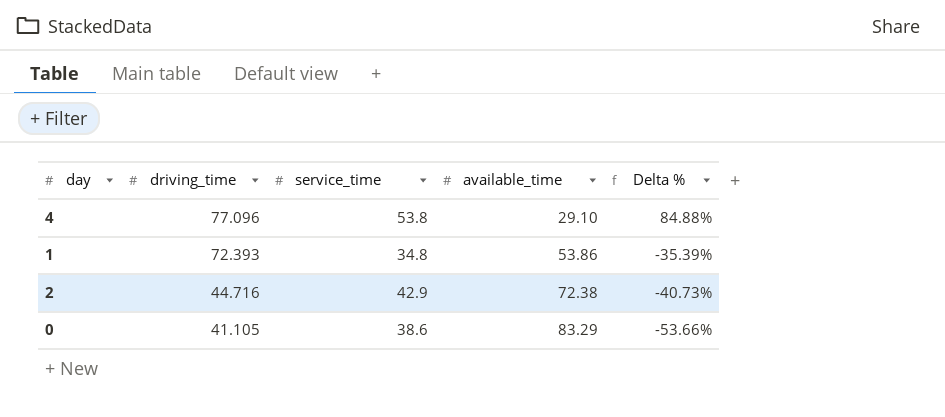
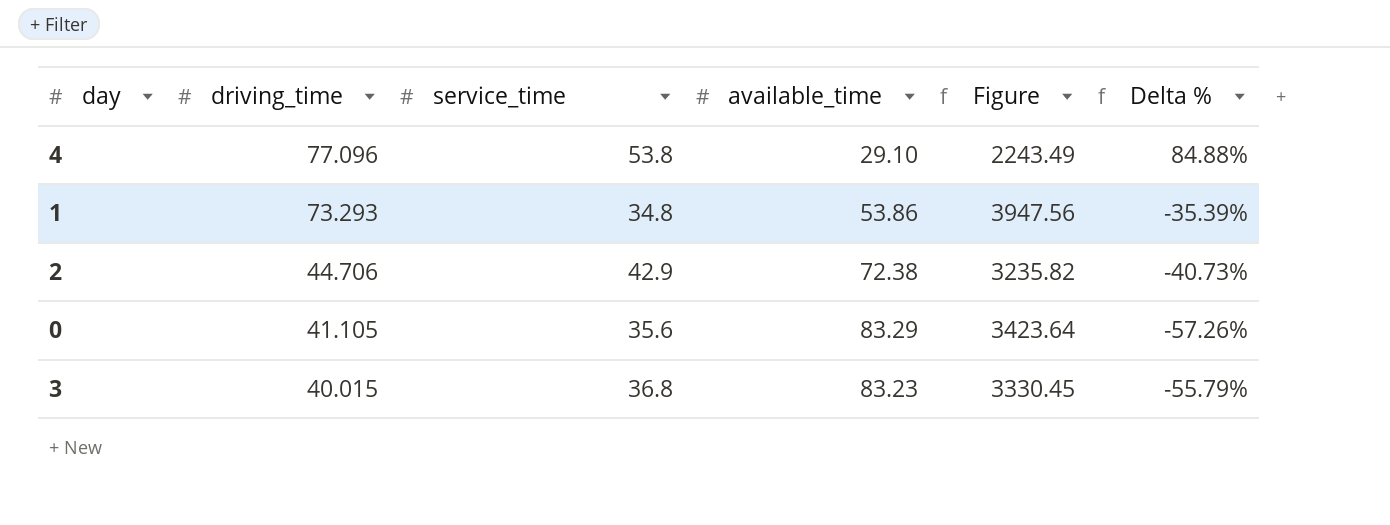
column Figure | formula: none -> [driving_time] * [available_time]
1 | driving_time: 72.393 -> 73.293
2 | driving_time: 44.716 -> 44.706
0 | service_time: 38.6 -> 35.6
0 | Delta %: -53.66% -> -57.26%
row 3: none -> 40.015 | 36.8 | 83.23 | 3330.45 | -55.79%

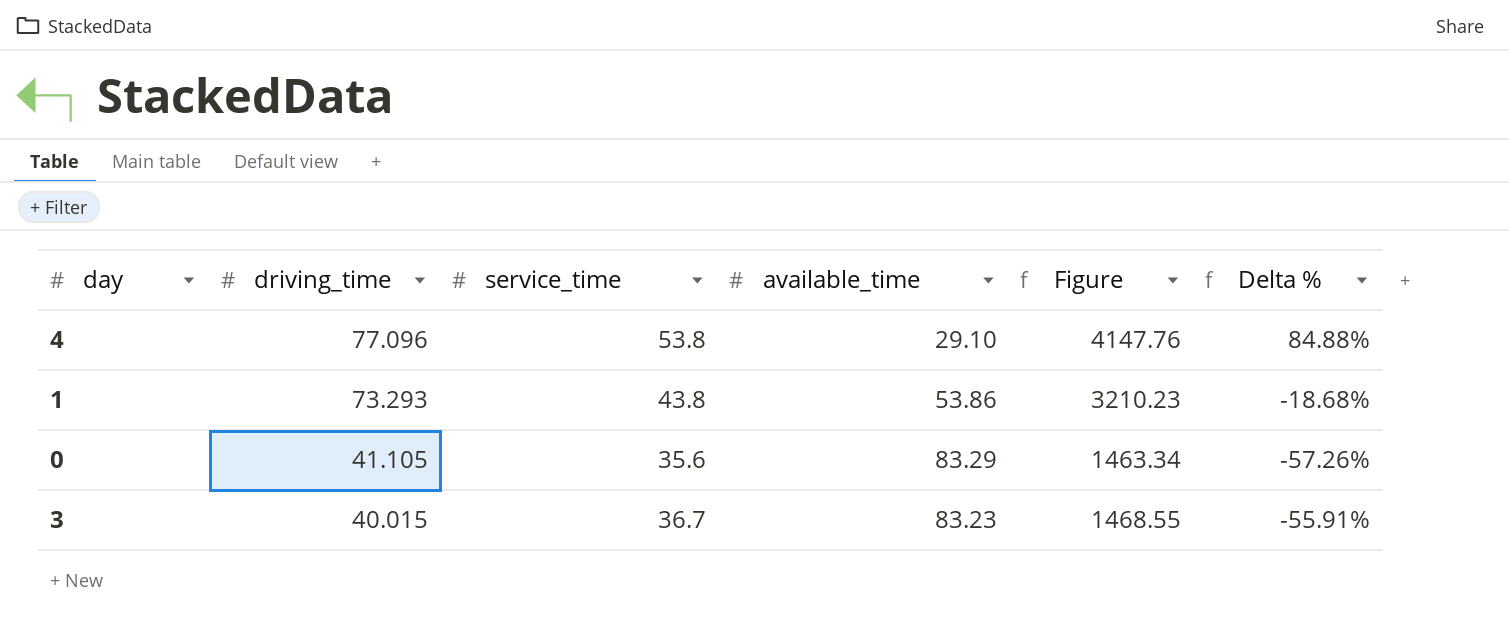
column Figure | formula: [driving_time] * [available_time] -> [driving_time] * [service_time]
row 2: 44.706 | 42.9 | 72.38 | 3235.82 | -40.73% -> none
1 | service_time: 34.8 -> 43.8
1 | Delta %: -35.39% -> -18.68%
3 | service_time: 36.8 -> 36.7
3 | Delta %: -55.79% -> -55.91%

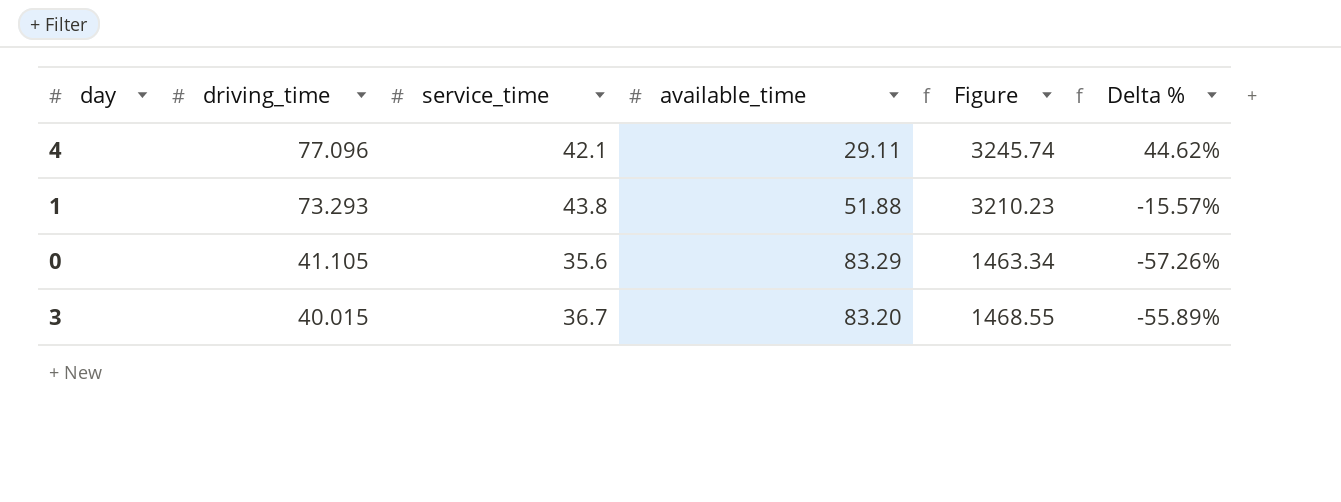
4 | service_time: 53.8 -> 42.1
4 | available_time: 29.10 -> 29.11
4 | Figure: 4147.76 -> 3245.74
4 | Delta %: 84.88% -> 44.62%
1 | available_time: 53.86 -> 51.88
1 | Delta %: -18.68% -> -15.57%
3 | available_time: 83.23 -> 83.20
3 | Delta %: -55.91% -> -55.89%

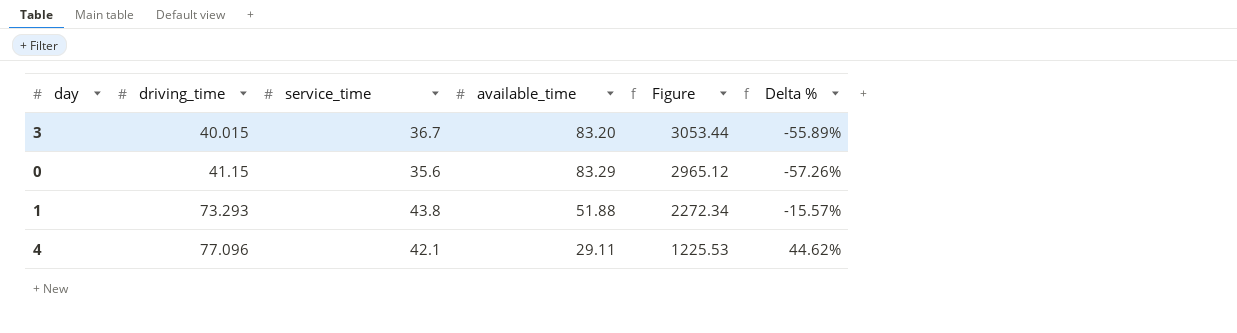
row order: driving_time descending -> driving_time ascending
column Figure | formula: [driving_time] * [service_time] -> [service_time] * [available_time]
0 | driving_time: 41.105 -> 41.15

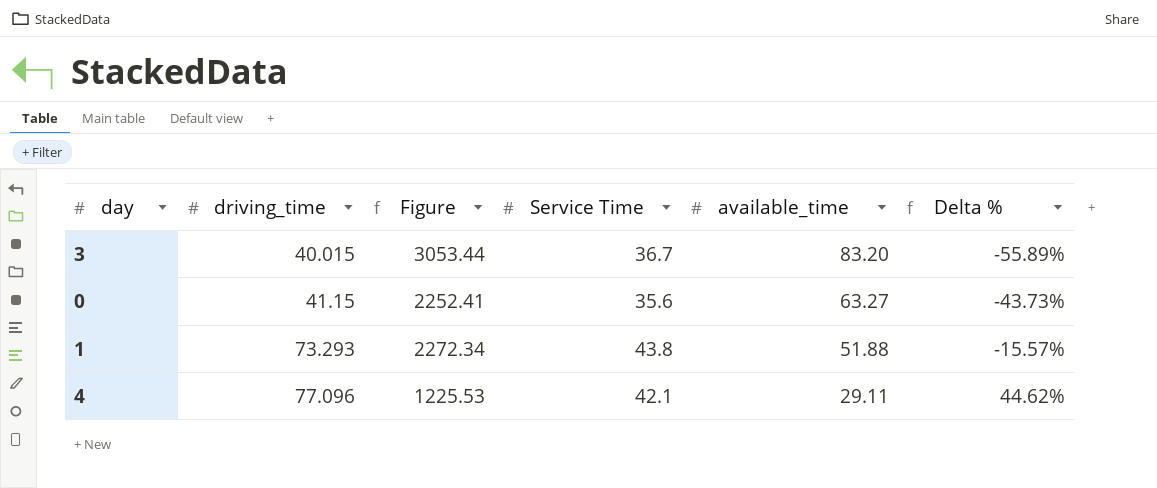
column Figure | position: 5 -> 3
column name: service_time -> Service Time
0 | Figure: 2965.12 -> 2252.41
0 | available_time: 83.29 -> 63.27
0 | Delta %: -57.26% -> -43.73%

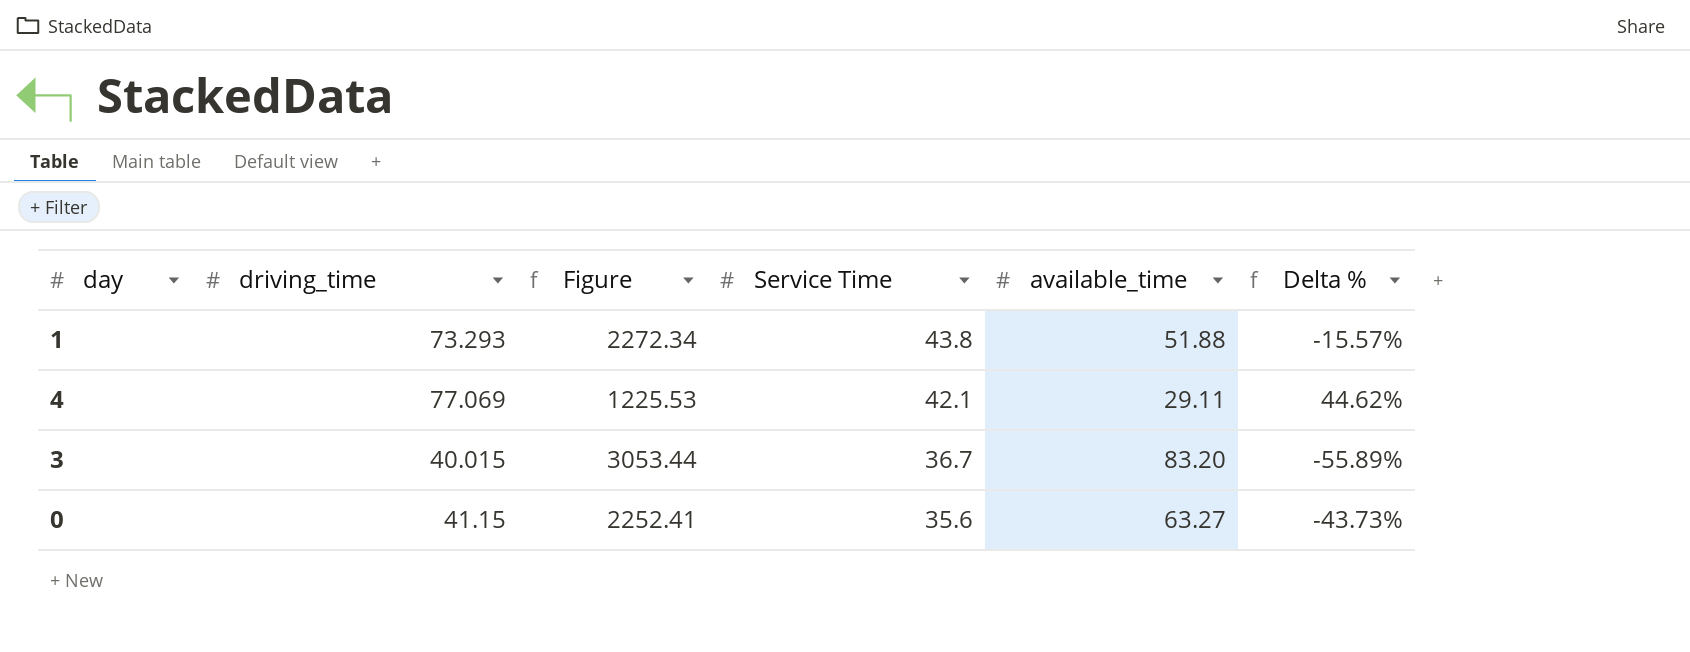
row order: driving_time ascending -> Service Time descending
4 | driving_time: 77.096 -> 77.069

